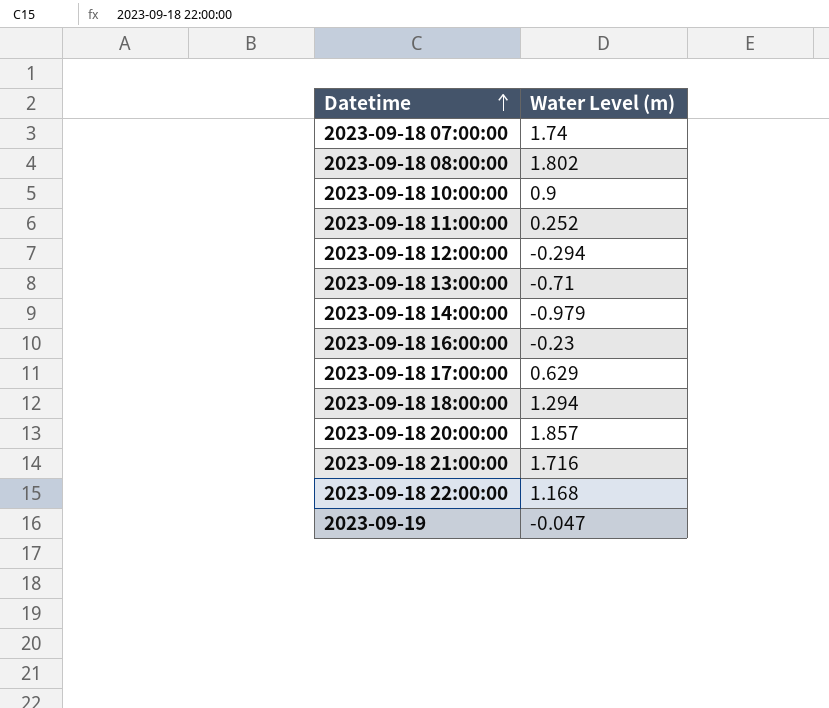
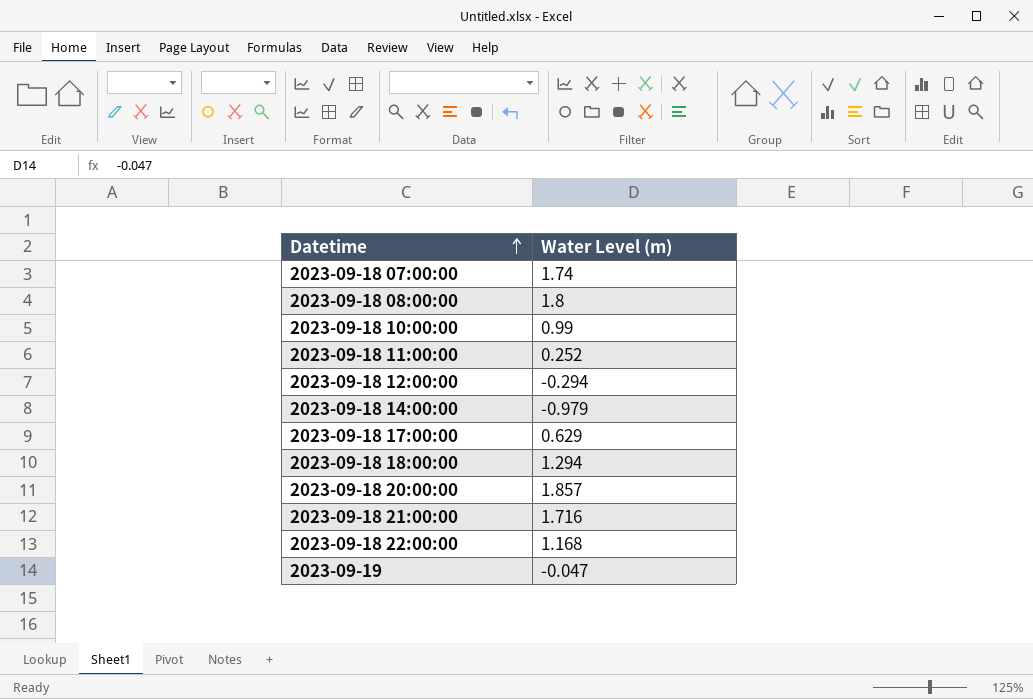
row 2023-09-18 13:00:00: -0.71 -> none
row 2023-09-18 16:00:00: -0.23 -> none
2023-09-18 08:00:00 | Water Level (m): 1.802 -> 1.8
2023-09-18 10:00:00 | Water Level (m): 0.9 -> 0.99

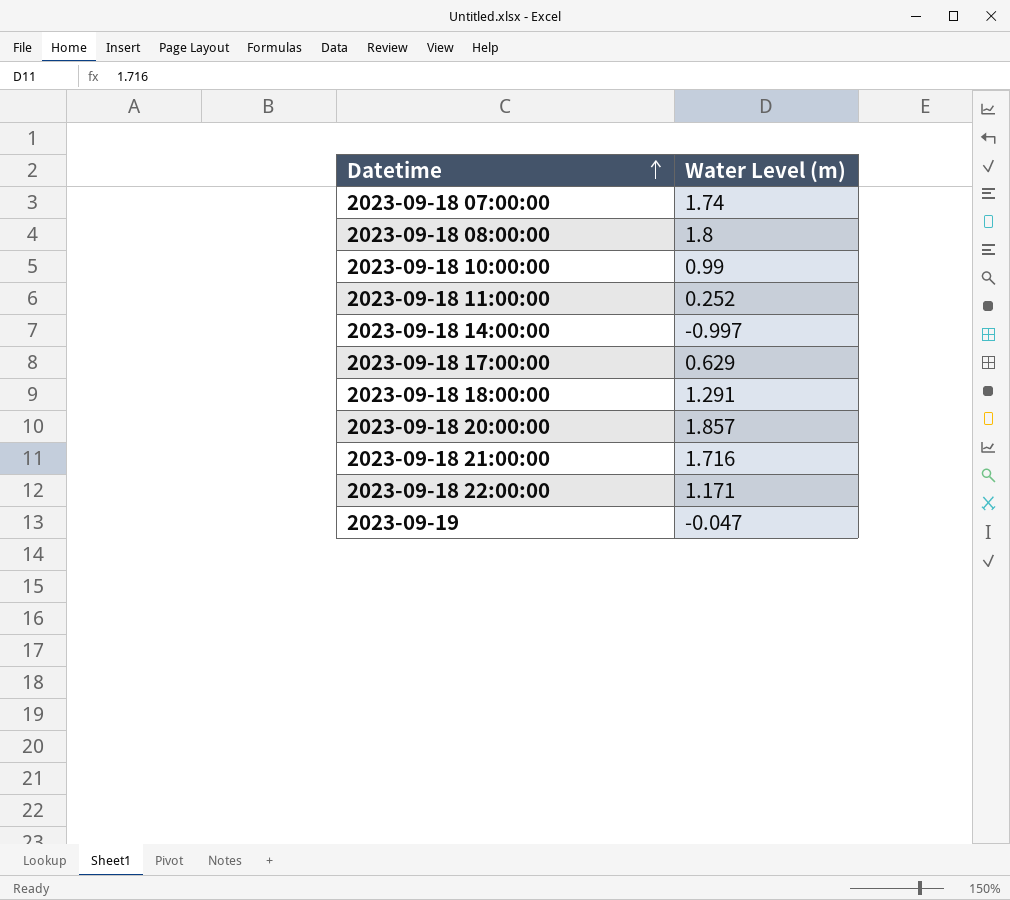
row 2023-09-18 12:00:00: -0.294 -> none
2023-09-18 14:00:00 | Water Level (m): -0.979 -> -0.997
2023-09-18 18:00:00 | Water Level (m): 1.294 -> 1.291
2023-09-18 22:00:00 | Water Level (m): 1.168 -> 1.171

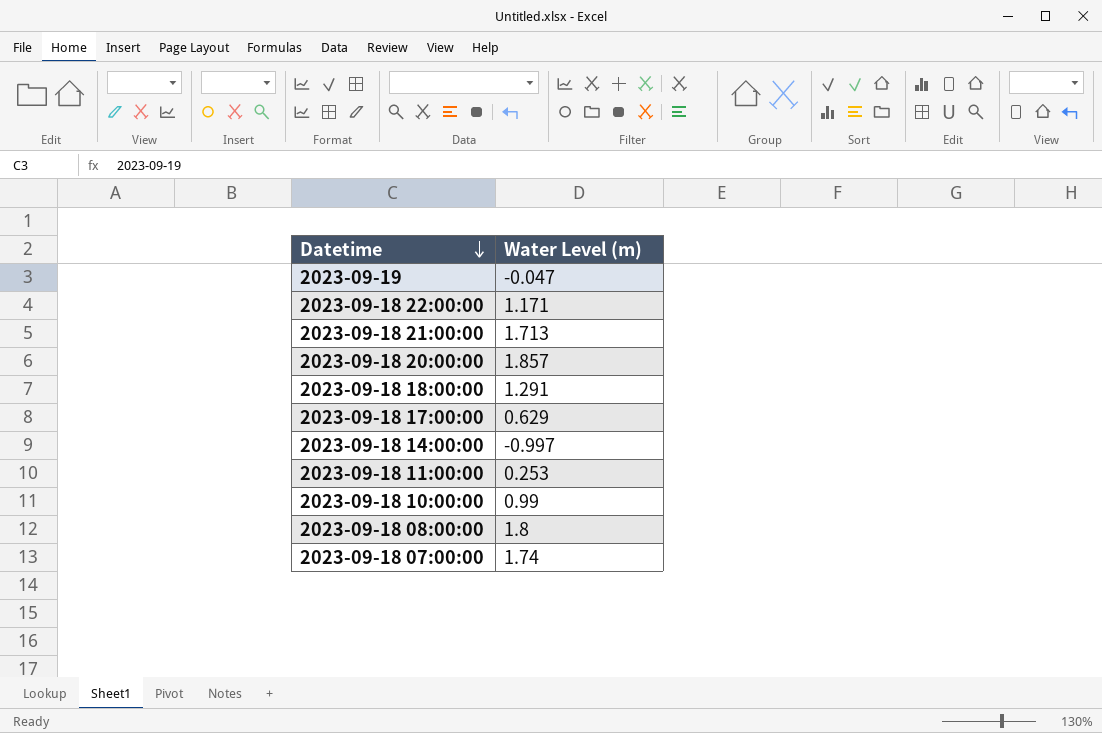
row order: Datetime ascending -> Datetime descending
2023-09-18 21:00:00 | Water Level (m): 1.716 -> 1.713
2023-09-18 11:00:00 | Water Level (m): 0.252 -> 0.253

